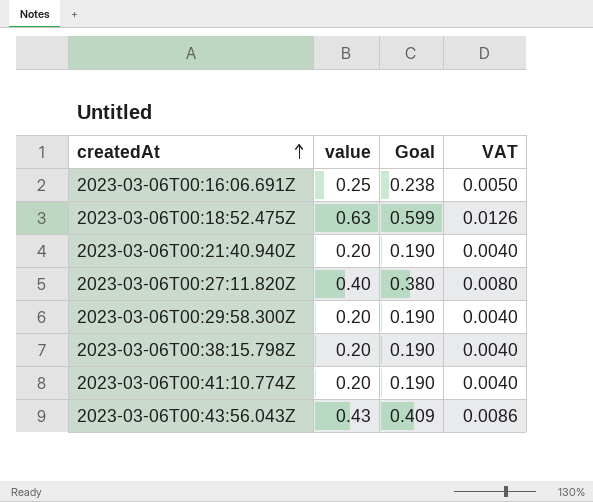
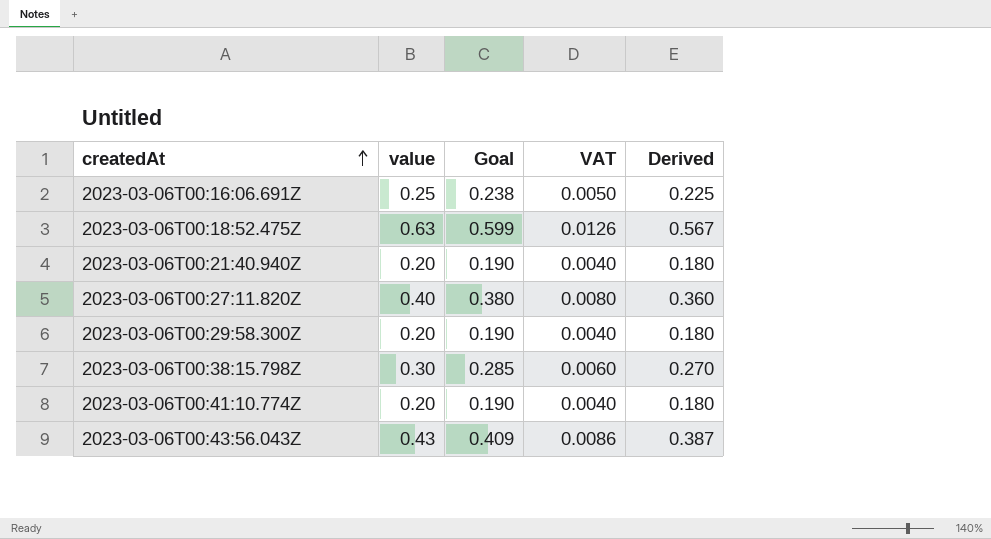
column Derived | formula: none -> [value] * 0.9
2023-03-06T00:38:15.798Z | value: 0.20 -> 0.30
2023-03-06T00:38:15.798Z | Goal: 0.190 -> 0.285
2023-03-06T00:38:15.798Z | VAT: 0.0040 -> 0.0060

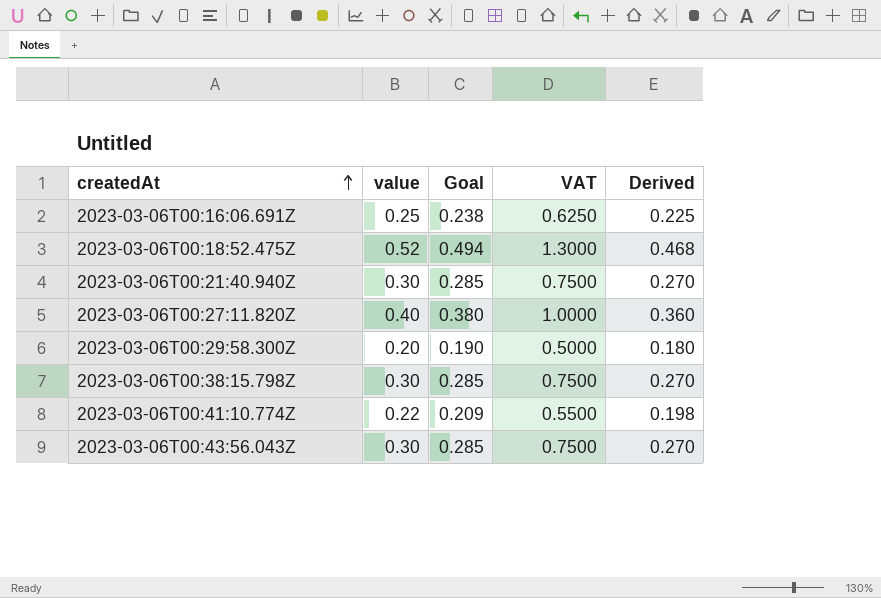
column VAT | formula: [value] * 0.02 -> [value] * 2.5
2023-03-06T00:18:52.475Z | value: 0.63 -> 0.52
2023-03-06T00:18:52.475Z | Goal: 0.599 -> 0.494
2023-03-06T00:18:52.475Z | Derived: 0.567 -> 0.468
2023-03-06T00:21:40.940Z | value: 0.20 -> 0.30
2023-03-06T00:21:40.940Z | Goal: 0.190 -> 0.285
2023-03-06T00:21:40.940Z | Derived: 0.180 -> 0.270
2023-03-06T00:41:10.774Z | value: 0.20 -> 0.22
2023-03-06T00:41:10.774Z | Goal: 0.190 -> 0.209
2023-03-06T00:41:10.774Z | Derived: 0.180 -> 0.198
2023-03-06T00:43:56.043Z | value: 0.43 -> 0.30
2023-03-06T00:43:56.043Z | Goal: 0.409 -> 0.285
2023-03-06T00:43:56.043Z | Derived: 0.387 -> 0.270

